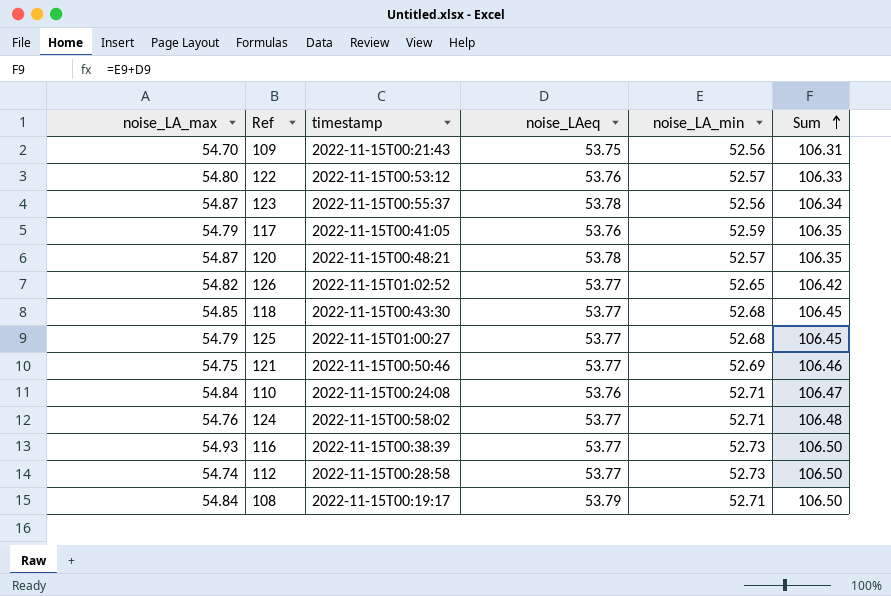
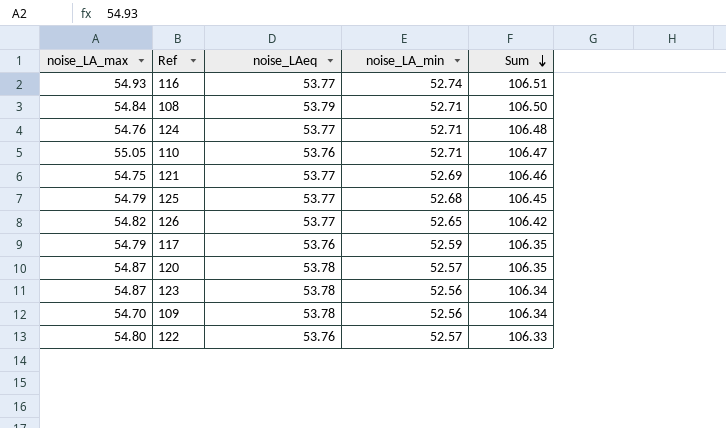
row order: Sum ascending -> Sum descending
column timestamp | position: 3 -> none
row 118: 54.85 | 2022-11-15T00:43:30 | 53.77 | 52.68 | 106.45 -> none
row 112: 54.74 | 2022-11-15T00:28:58 | 53.77 | 52.73 | 106.50 -> none
116 | noise_LA_min: 52.73 -> 52.74
116 | Sum: 106.50 -> 106.51
110 | noise_LA_max: 54.84 -> 55.05
109 | noise_LAeq: 53.75 -> 53.78
109 | Sum: 106.31 -> 106.34

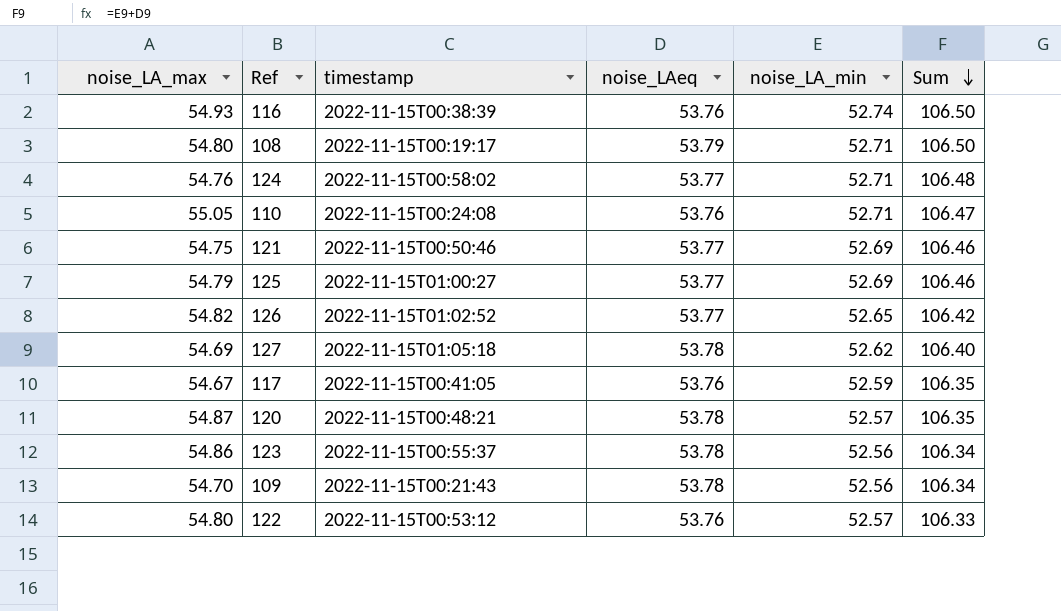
column timestamp | position: none -> 3
116 | noise_LAeq: 53.77 -> 53.76
116 | Sum: 106.51 -> 106.50
108 | noise_LA_max: 54.84 -> 54.80
125 | noise_LA_min: 52.68 -> 52.69
125 | Sum: 106.45 -> 106.46
row 127: none -> 54.69 | 2022-11-15T01:05:18 | 53.78 | 52.62 | 106.40
117 | noise_LA_max: 54.79 -> 54.67
123 | noise_LA_max: 54.87 -> 54.86

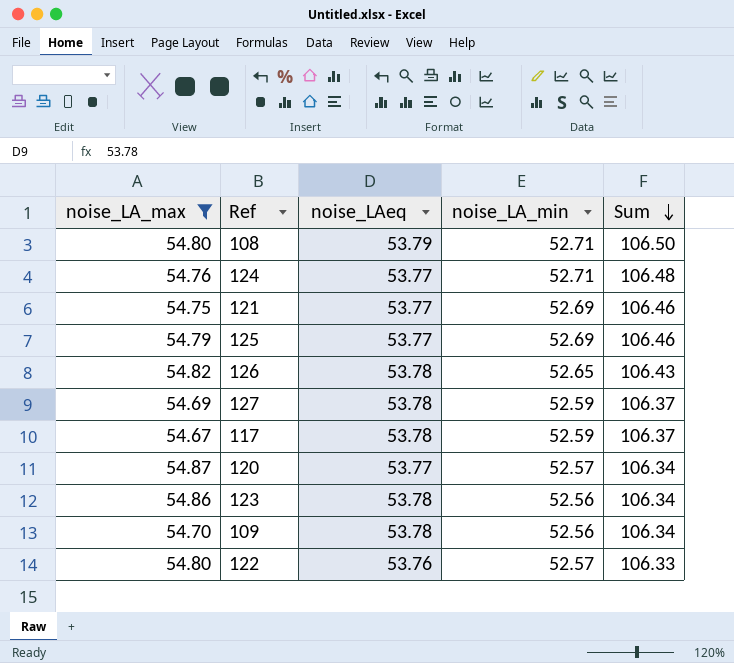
filter: none -> noise_LA_max <= 54.87
column timestamp | position: 3 -> none
126 | noise_LAeq: 53.77 -> 53.78
126 | Sum: 106.42 -> 106.43
127 | noise_LA_min: 52.62 -> 52.59
127 | Sum: 106.40 -> 106.37
117 | noise_LAeq: 53.76 -> 53.78
117 | Sum: 106.35 -> 106.37
120 | noise_LAeq: 53.78 -> 53.77
120 | Sum: 106.35 -> 106.34

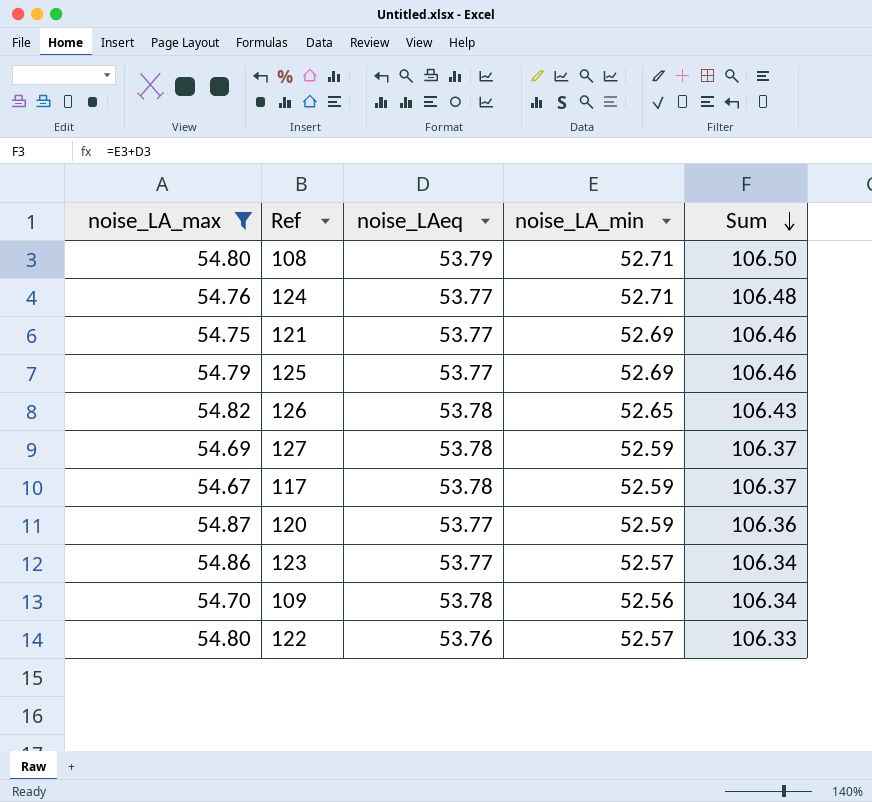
120 | noise_LA_min: 52.57 -> 52.59
120 | Sum: 106.34 -> 106.36
123 | noise_LAeq: 53.78 -> 53.77
123 | noise_LA_min: 52.56 -> 52.57

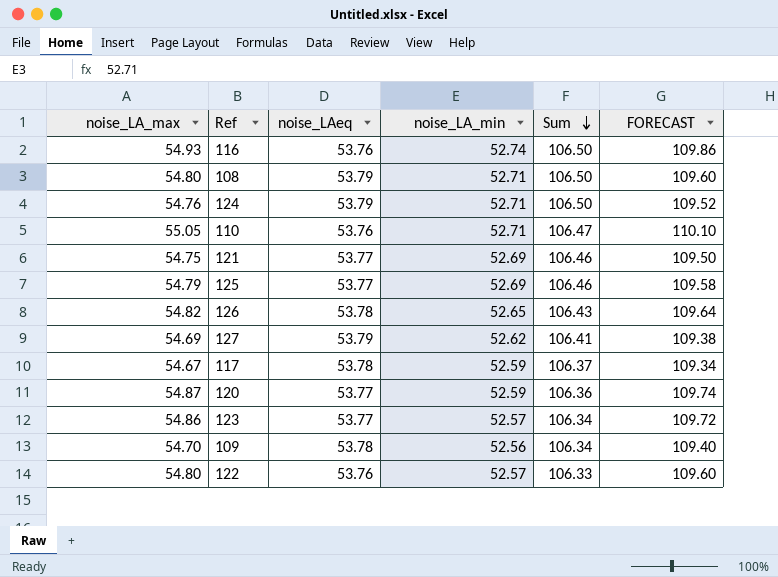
filter: noise_LA_max <= 54.87 -> none
column FORECAST | formula: none -> [noise_LA_max] * 2
124 | noise_LAeq: 53.77 -> 53.79
124 | Sum: 106.48 -> 106.50
127 | noise_LAeq: 53.78 -> 53.79
127 | noise_LA_min: 52.59 -> 52.62
127 | Sum: 106.37 -> 106.41

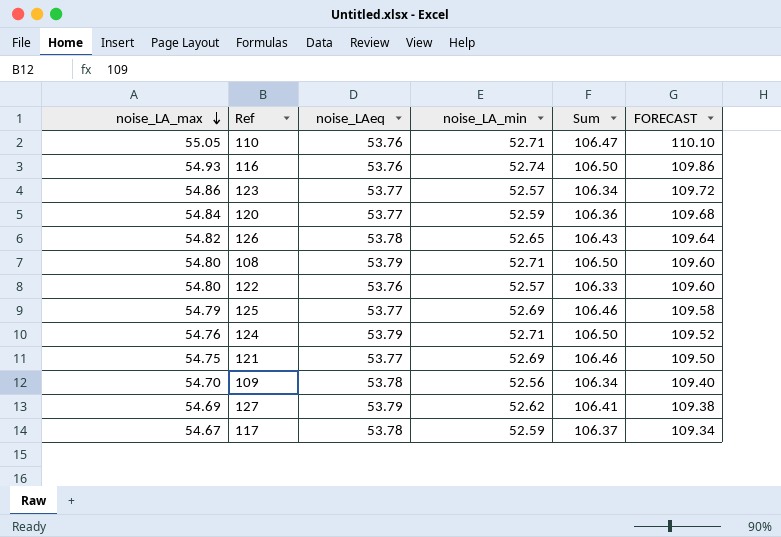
row order: Sum descending -> noise_LA_max descending
120 | noise_LA_max: 54.87 -> 54.84
120 | FORECAST: 109.74 -> 109.68

